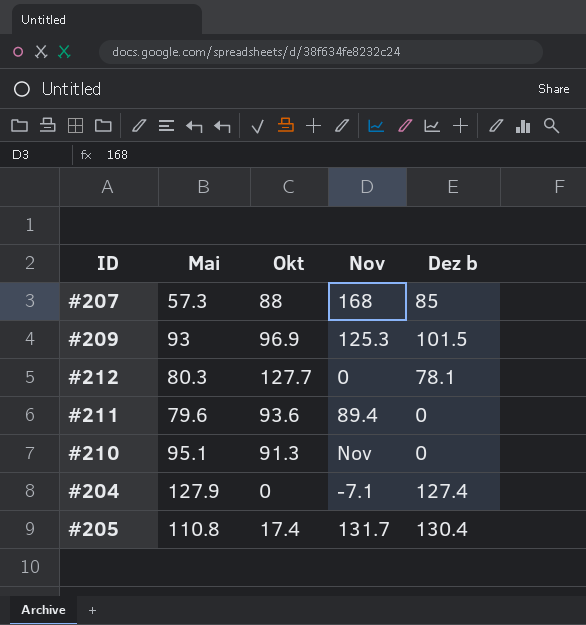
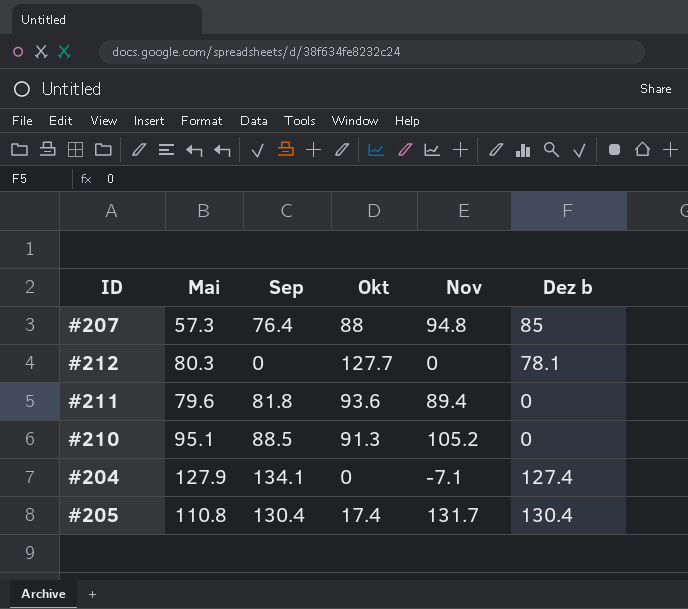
column Sep | position: none -> 3
row #209: 93 | 96.9 | 125.3 | 101.5 -> none
#207 | Nov: 168 -> 94.8
#210 | Nov: Nov -> 105.2

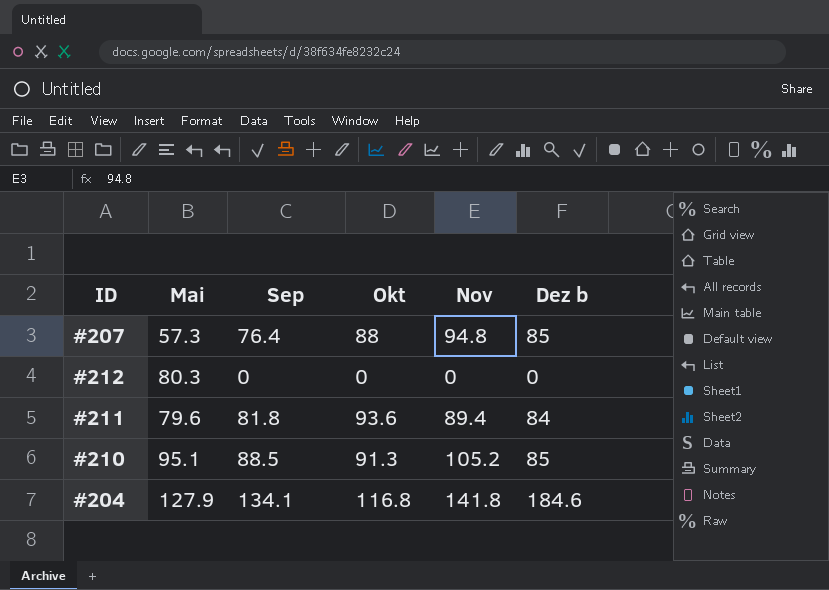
row #205: 110.8 | 130.4 | 17.4 | 131.7 | 130.4 -> none
#212 | Okt: 127.7 -> 0
#212 | Dez b: 78.1 -> 0
#211 | Dez b: 0 -> 84
#210 | Dez b: 0 -> 85
#204 | Okt: 0 -> 116.8
#204 | Nov: -7.1 -> 141.8
#204 | Dez b: 127.4 -> 184.6

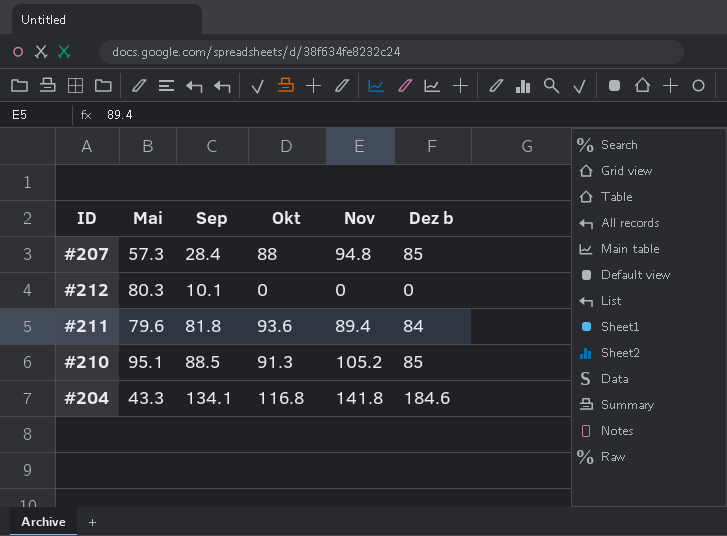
#207 | Sep: 76.4 -> 28.4
#212 | Sep: 0 -> 10.1
#204 | Mai: 127.9 -> 43.3

